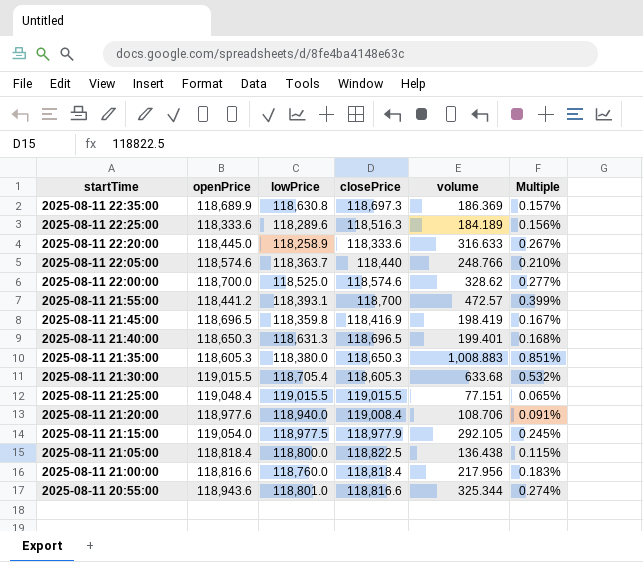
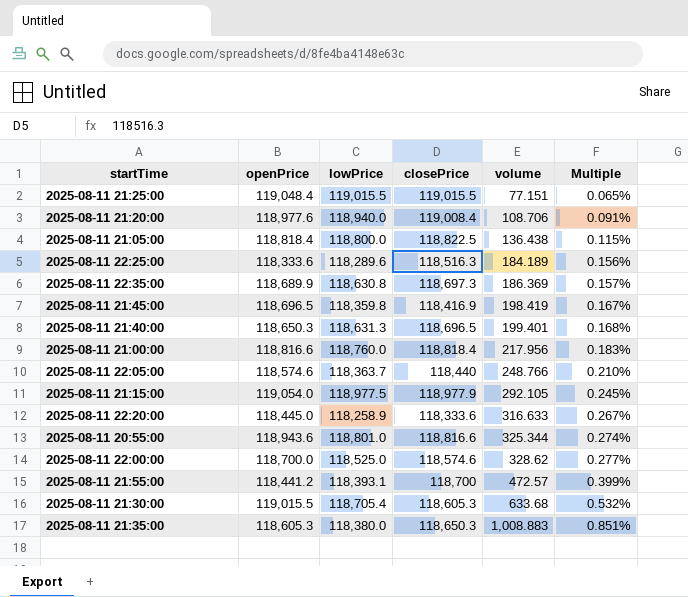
row order: startTime descending -> volume ascending

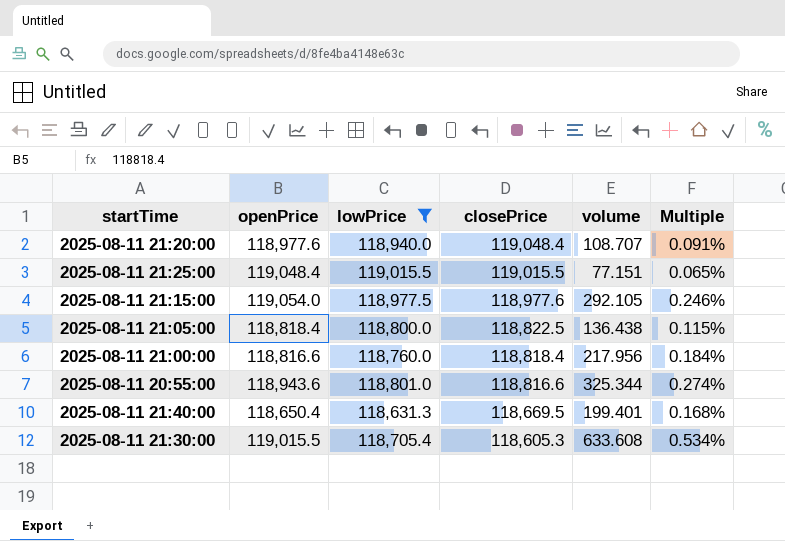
filter: none -> lowPrice >= 118,631.3
row order: volume ascending -> closePrice descending
column Multiple | formula: [volume] / [openPrice] -> [volume] / [lowPrice]
2025-08-11 21:20:00 | closePrice: 119,008.4 -> 119,048.4
2025-08-11 21:20:00 | volume: 108.706 -> 108.707
2025-08-11 21:15:00 | closePrice: 118,977.9 -> 118,977.6
2025-08-11 21:40:00 | openPrice: 118,650.3 -> 118,650.4
2025-08-11 21:40:00 | closePrice: 118,696.5 -> 118,669.5
2025-08-11 21:30:00 | volume: 633.68 -> 633.608

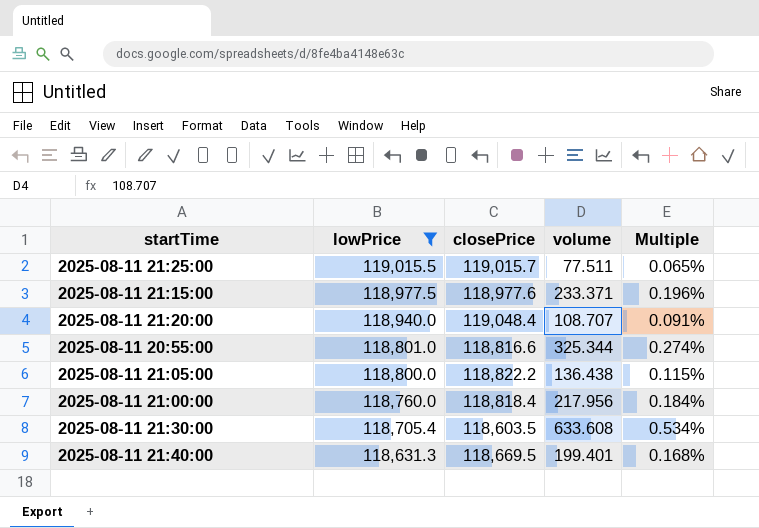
row order: closePrice descending -> lowPrice descending
column openPrice | position: 2 -> none
2025-08-11 21:25:00 | closePrice: 119,015.5 -> 119,015.7
2025-08-11 21:25:00 | volume: 77.151 -> 77.511
2025-08-11 21:15:00 | volume: 292.105 -> 233.371
2025-08-11 21:15:00 | Multiple: 0.246% -> 0.196%
2025-08-11 21:05:00 | closePrice: 118,822.5 -> 118,822.2
2025-08-11 21:30:00 | closePrice: 118,605.3 -> 118,603.5

